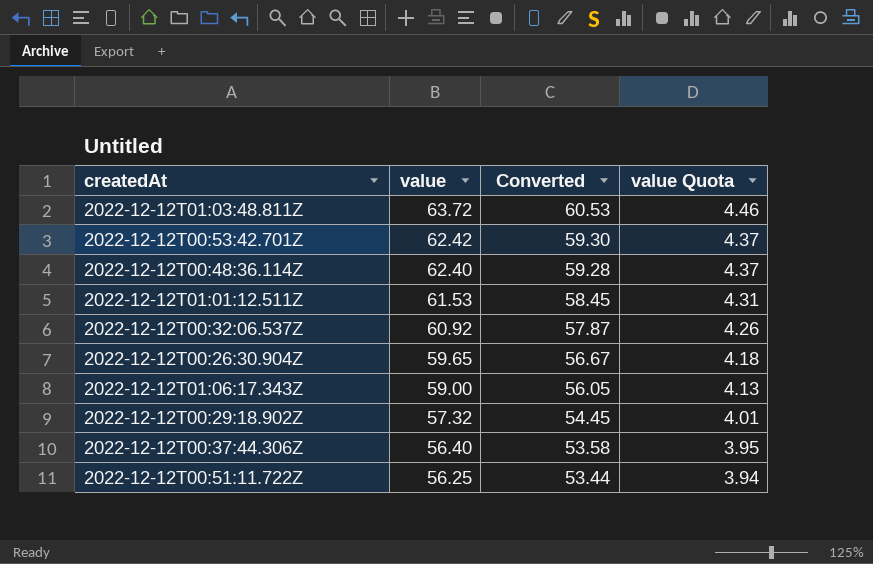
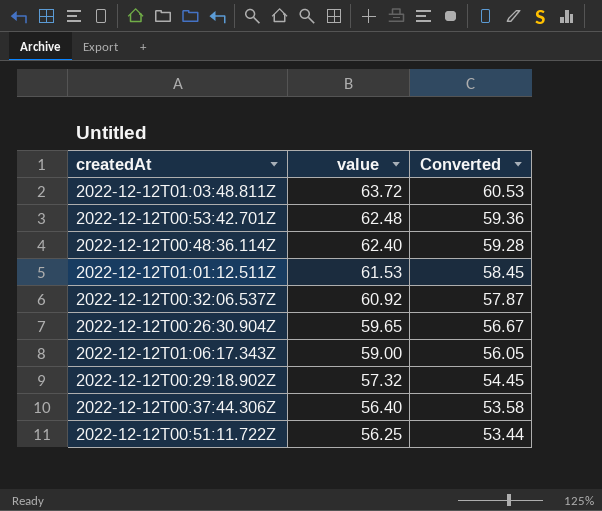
column value Quota | formula: [value] * 0.07 -> none
2022-12-12T00:53:42.701Z | value: 62.42 -> 62.48
2022-12-12T00:53:42.701Z | Converted: 59.30 -> 59.36

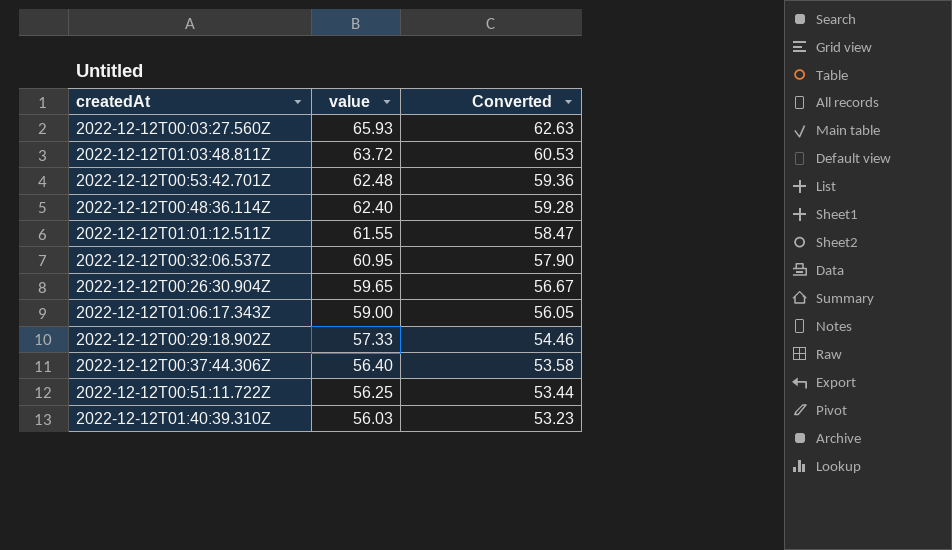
row 2022-12-12T00:03:27.560Z: none -> 65.93 | 62.63
2022-12-12T01:01:12.511Z | value: 61.53 -> 61.55
2022-12-12T01:01:12.511Z | Converted: 58.45 -> 58.47
2022-12-12T00:32:06.537Z | value: 60.92 -> 60.95
2022-12-12T00:32:06.537Z | Converted: 57.87 -> 57.90
2022-12-12T00:29:18.902Z | value: 57.32 -> 57.33
2022-12-12T00:29:18.902Z | Converted: 54.45 -> 54.46
row 2022-12-12T01:40:39.310Z: none -> 56.03 | 53.23

